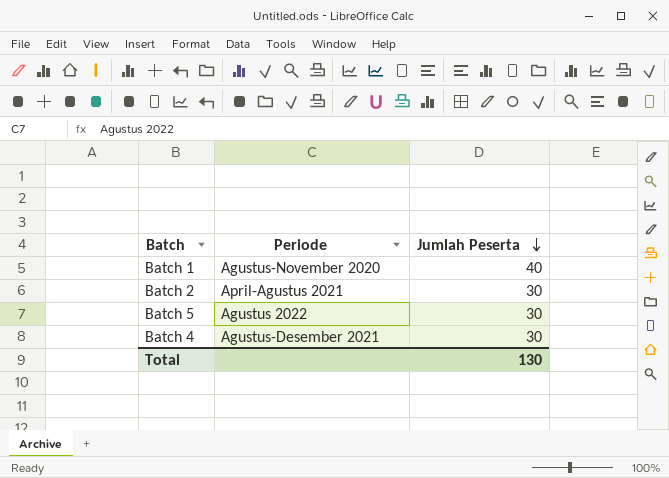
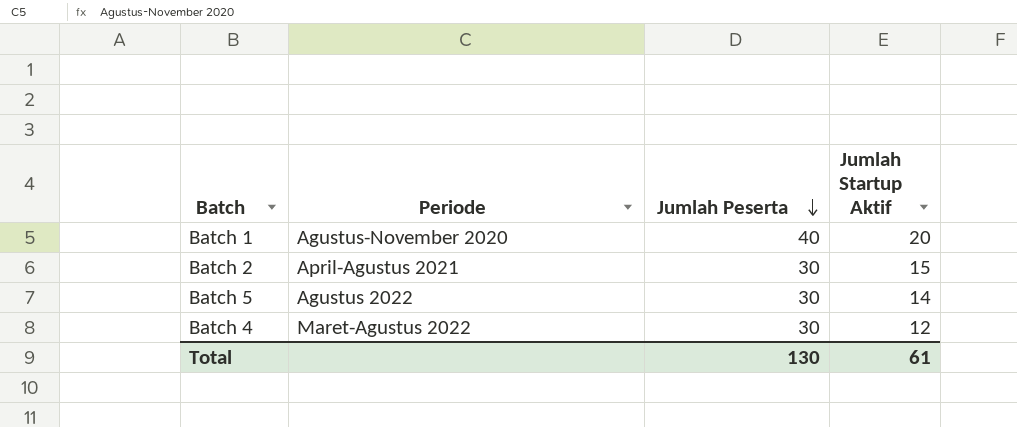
column Jumlah Startup Aktif | position: none -> 4
Batch 4 | Periode: Agustus-Desember 2021 -> Maret-Agustus 2022

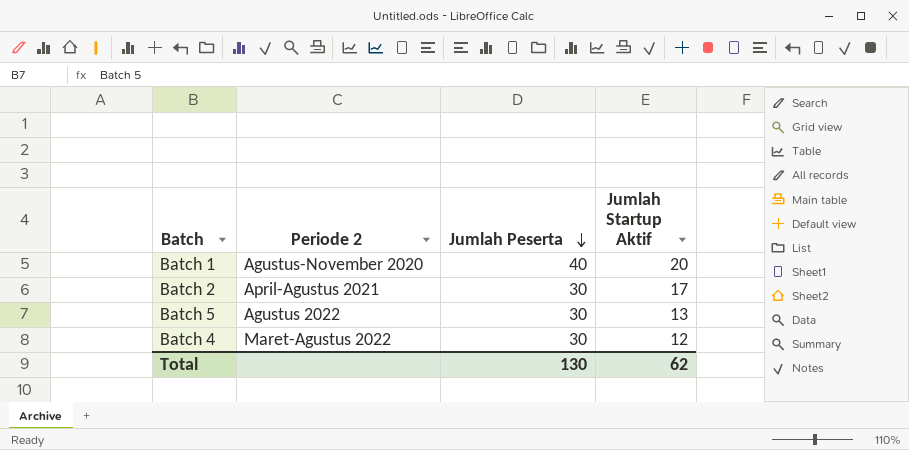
column name: Periode -> Periode 2
Batch 2 | Jumlah Startup Aktif: 15 -> 17
Batch 5 | Jumlah Startup Aktif: 14 -> 13
Total | Jumlah Startup Aktif: 61 -> 62

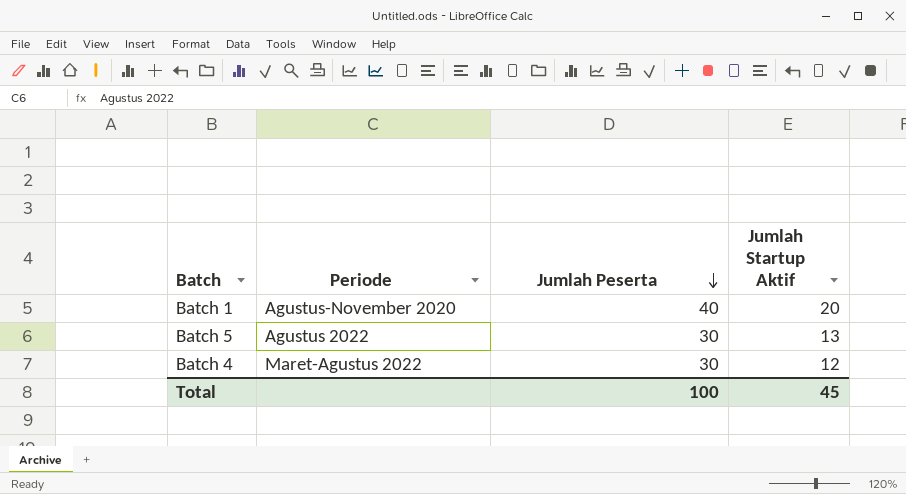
column name: Periode 2 -> Periode
row Batch 2: April-Agustus 2021 | 30 | 17 -> none
Total | Jumlah Peserta: 130 -> 100
Total | Jumlah Startup Aktif: 62 -> 45

